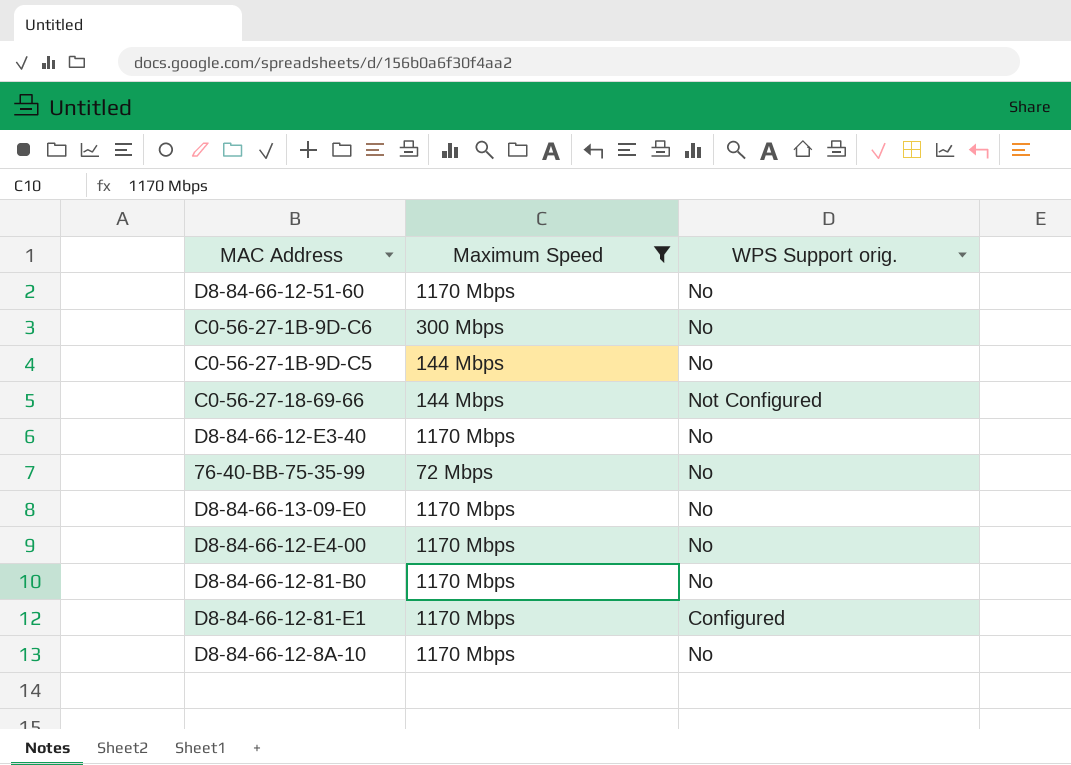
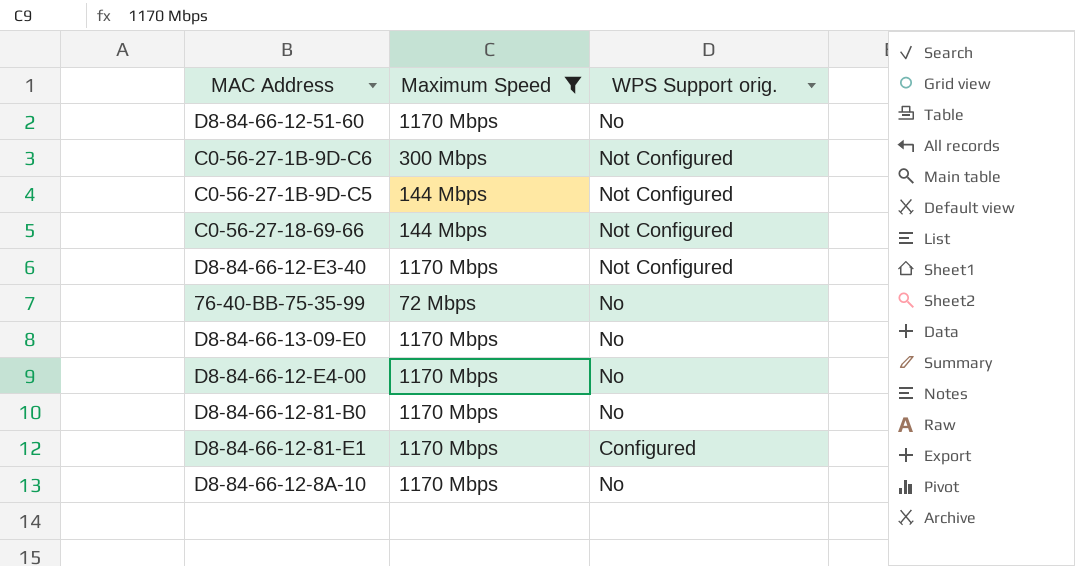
C0-56-27-1B-9D-C6 | WPS Support orig.: No -> Not Configured
C0-56-27-1B-9D-C5 | WPS Support orig.: No -> Not Configured
D8-84-66-12-E3-40 | WPS Support orig.: No -> Not Configured

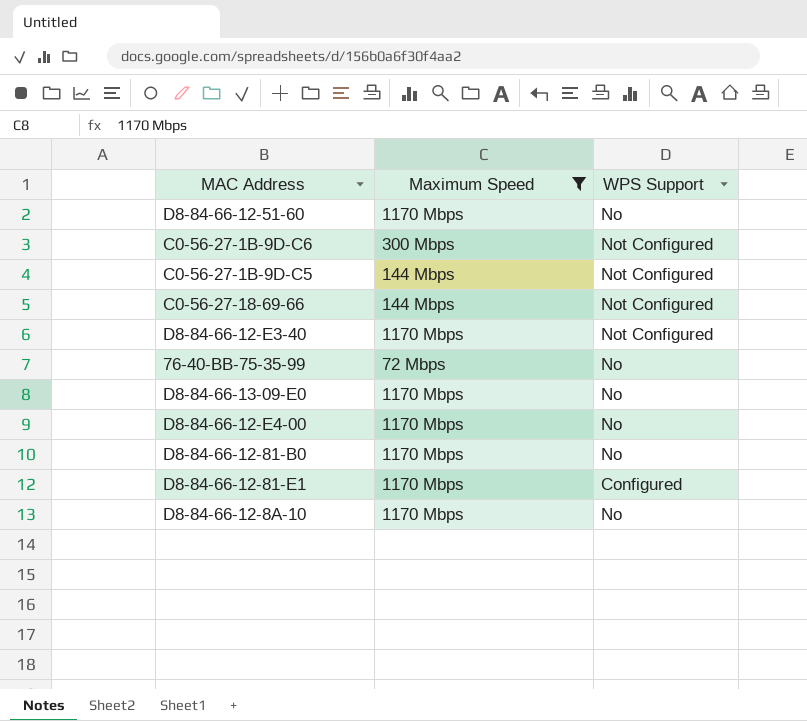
column name: WPS Support orig. -> WPS Support

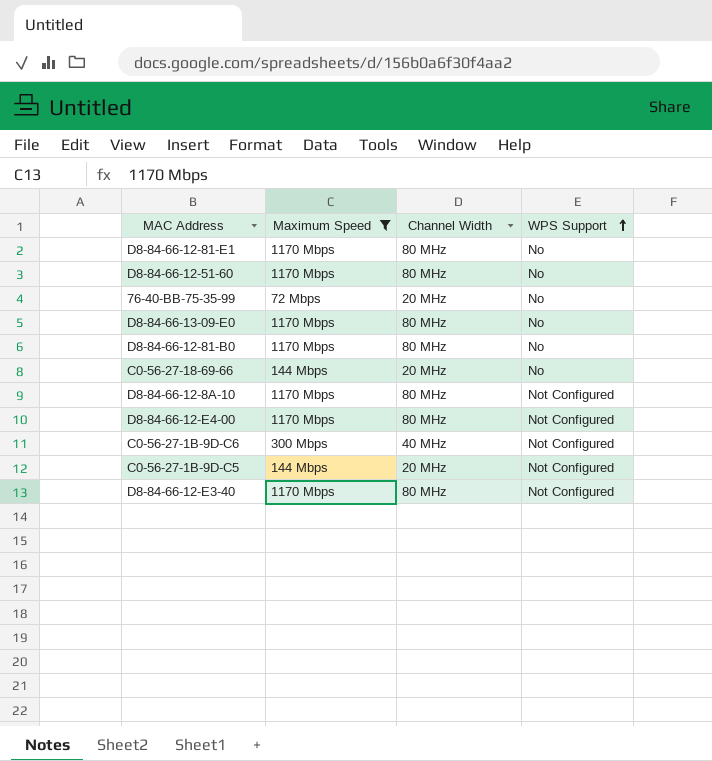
row order: none -> WPS Support ascending
column Channel Width | position: none -> 3
D8-84-66-12-81-E1 | WPS Support: Configured -> No
C0-56-27-18-69-66 | WPS Support: Not Configured -> No
D8-84-66-12-8A-10 | WPS Support: No -> Not Configured
D8-84-66-12-E4-00 | WPS Support: No -> Not Configured

